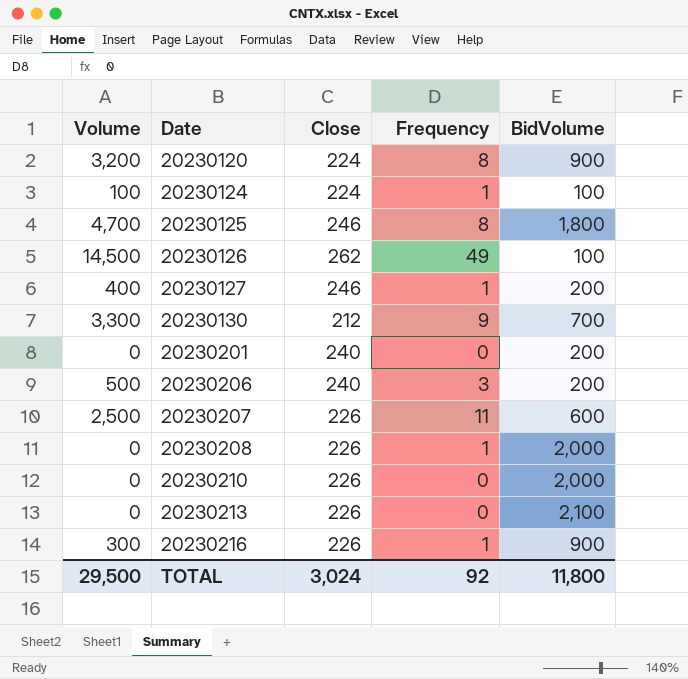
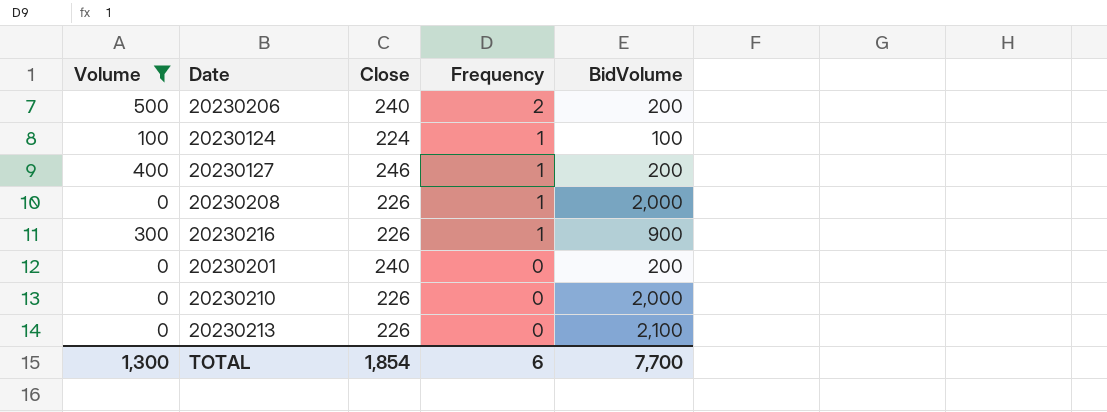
filter: none -> Volume <= 500
row order: Date ascending -> Frequency descending
20230206 | Frequency: 3 -> 2
TOTAL | Volume: 29,500 -> 1,300
TOTAL | Close: 3,024 -> 1,854
TOTAL | Frequency: 92 -> 6
TOTAL | BidVolume: 11,800 -> 7,700

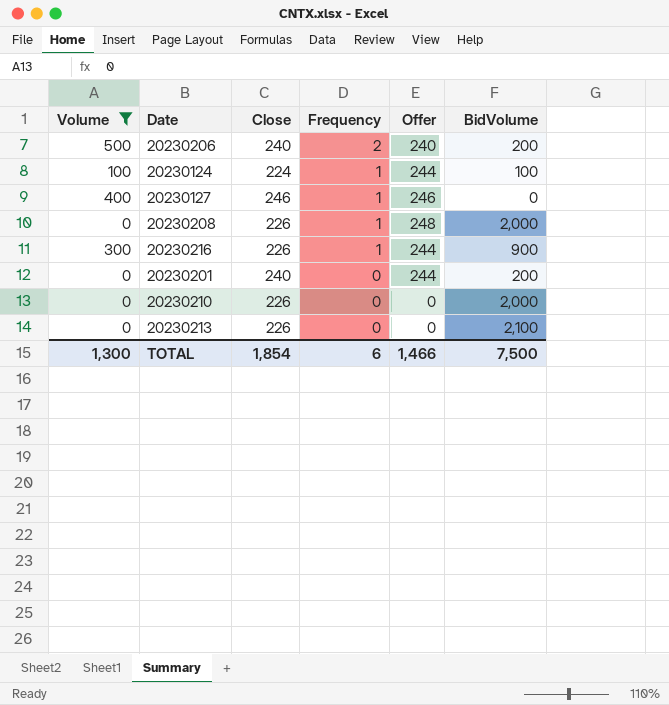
column Offer | position: none -> 5
20230127 | BidVolume: 200 -> 0
TOTAL | BidVolume: 7,700 -> 7,500

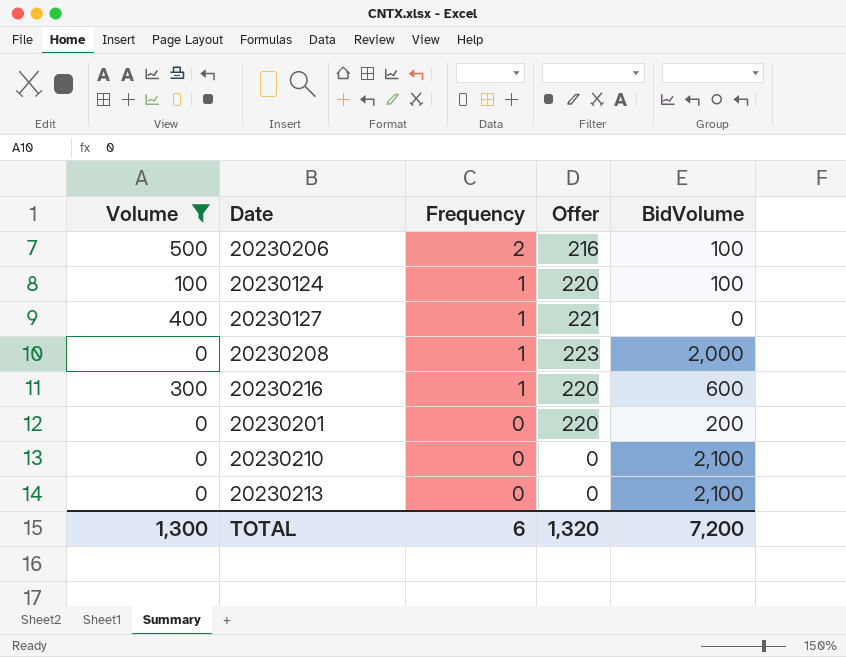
column Close | position: 3 -> none
20230206 | Offer: 240 -> 216
20230206 | BidVolume: 200 -> 100
20230124 | Offer: 244 -> 220
20230127 | Offer: 246 -> 221
20230208 | Offer: 248 -> 223
20230216 | Offer: 244 -> 220
20230216 | BidVolume: 900 -> 600
20230201 | Offer: 244 -> 220
20230210 | BidVolume: 2,000 -> 2,100
TOTAL | Offer: 1,466 -> 1,320
TOTAL | BidVolume: 7,500 -> 7,200

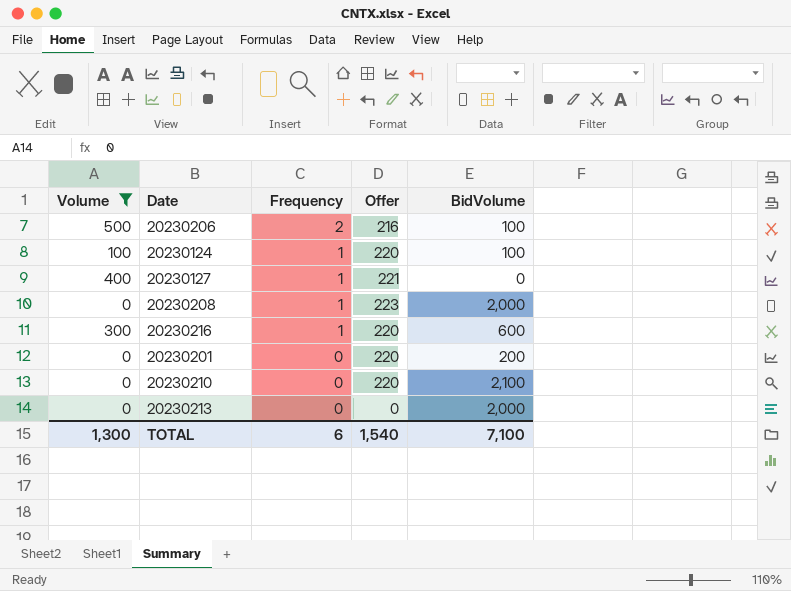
20230210 | Offer: 0 -> 220
20230213 | BidVolume: 2,100 -> 2,000
TOTAL | Offer: 1,320 -> 1,540
TOTAL | BidVolume: 7,200 -> 7,100

